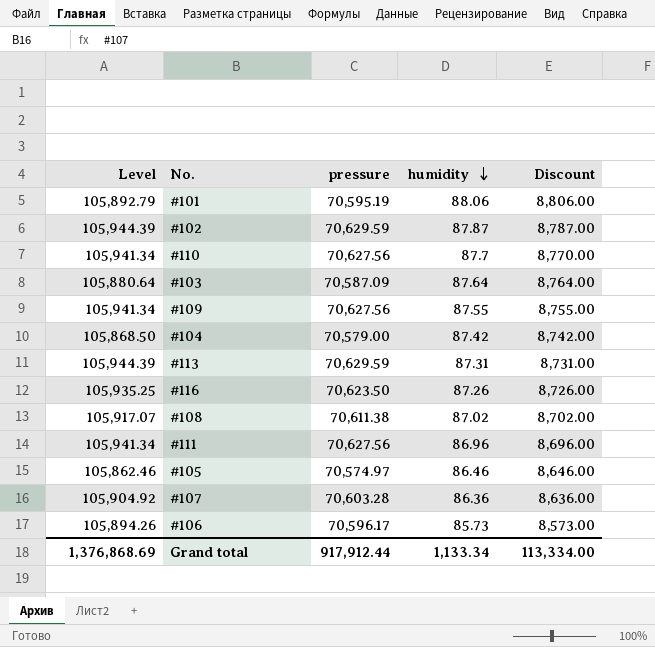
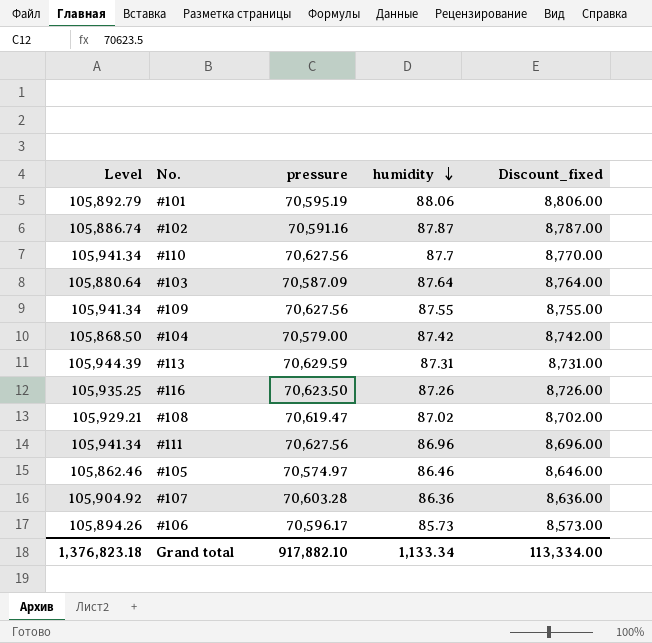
column name: Discount -> Discount_fixed
#102 | Level: 105,944.39 -> 105,886.74
#102 | pressure: 70,629.59 -> 70,591.16
#108 | Level: 105,917.07 -> 105,929.21
#108 | pressure: 70,611.38 -> 70,619.47
Grand total | Level: 1,376,868.69 -> 1,376,823.18
Grand total | pressure: 917,912.44 -> 917,882.10

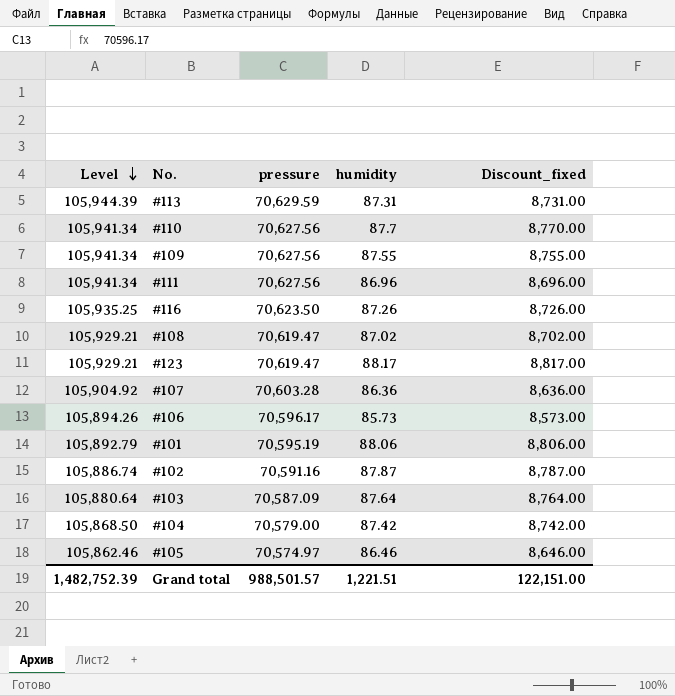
row order: humidity descending -> Level descending
row #123: none -> 105,929.21 | 70,619.47 | 88.17 | 8,817.00
Grand total | Level: 1,376,823.18 -> 1,482,752.39
Grand total | pressure: 917,882.10 -> 988,501.57
Grand total | humidity: 1,133.34 -> 1,221.51
Grand total | Discount_fixed: 113,334.00 -> 122,151.00

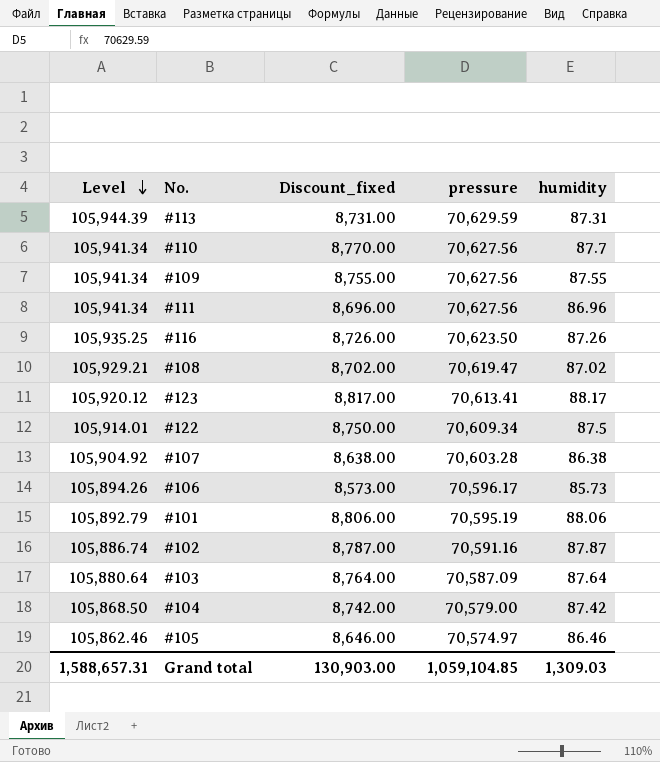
column Discount_fixed | position: 5 -> 3
#123 | Level: 105,929.21 -> 105,920.12
#123 | pressure: 70,619.47 -> 70,613.41
row #122: none -> 105,914.01 | 8,750.00 | 70,609.34 | 87.5
#107 | Discount_fixed: 8,636.00 -> 8,638.00
#107 | humidity: 86.36 -> 86.38
Grand total | Level: 1,482,752.39 -> 1,588,657.31
Grand total | Discount_fixed: 122,151.00 -> 130,903.00
Grand total | pressure: 988,501.57 -> 1,059,104.85
Grand total | humidity: 1,221.51 -> 1,309.03

